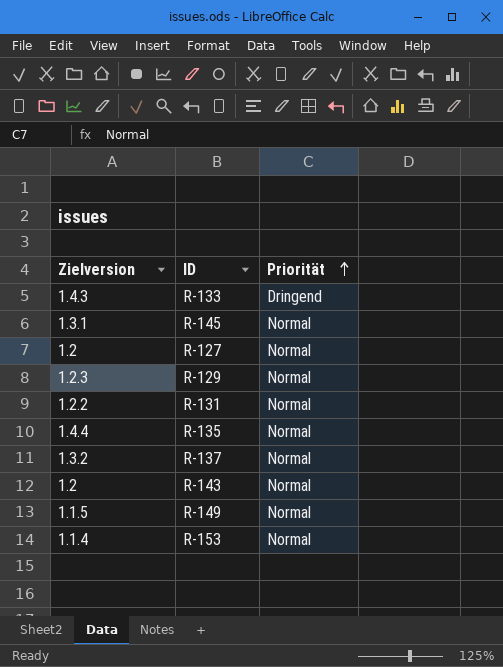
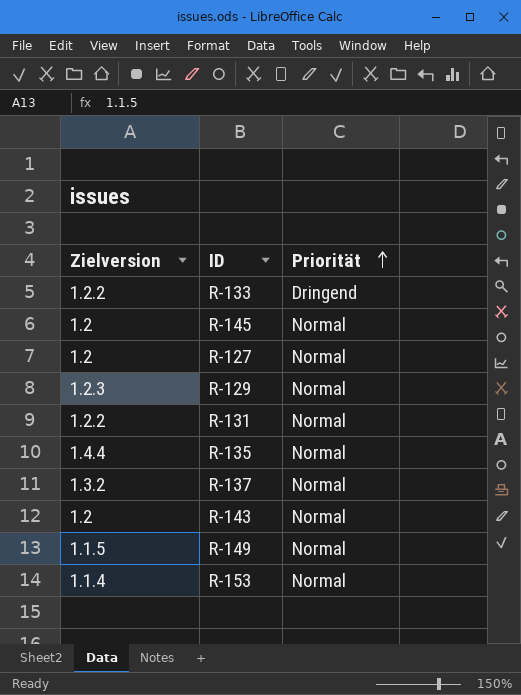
R-133 | Zielversion: 1.4.3 -> 1.2.2
R-145 | Zielversion: 1.3.1 -> 1.2

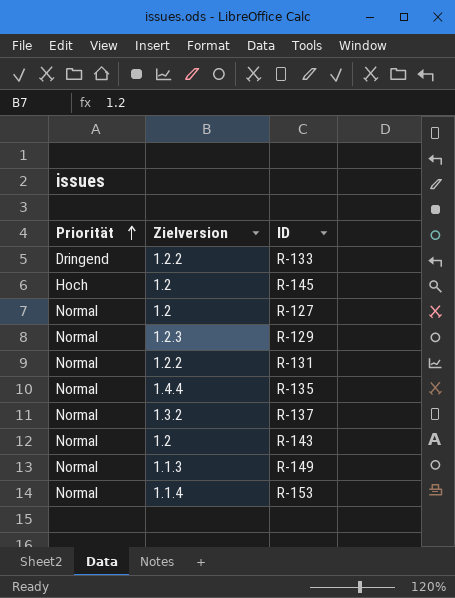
column Priorität | position: 3 -> 1
R-145 | Priorität: Normal -> Hoch
R-149 | Zielversion: 1.1.5 -> 1.1.3

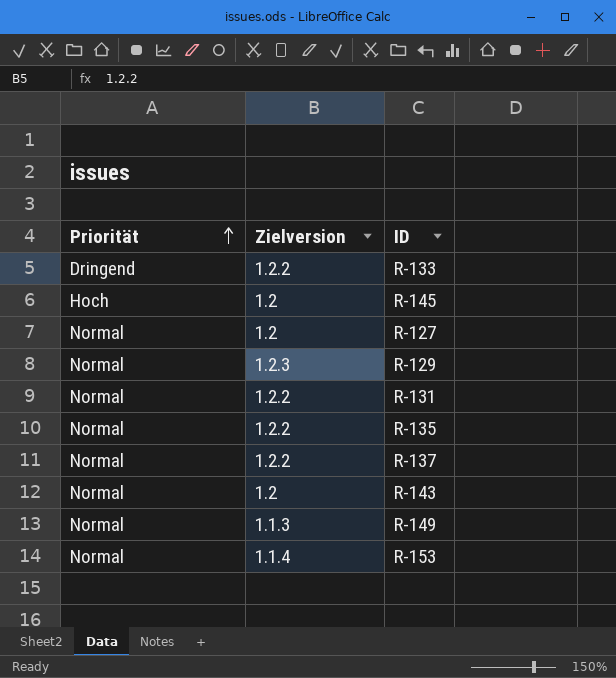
R-135 | Zielversion: 1.4.4 -> 1.2.2
R-137 | Zielversion: 1.3.2 -> 1.2.2

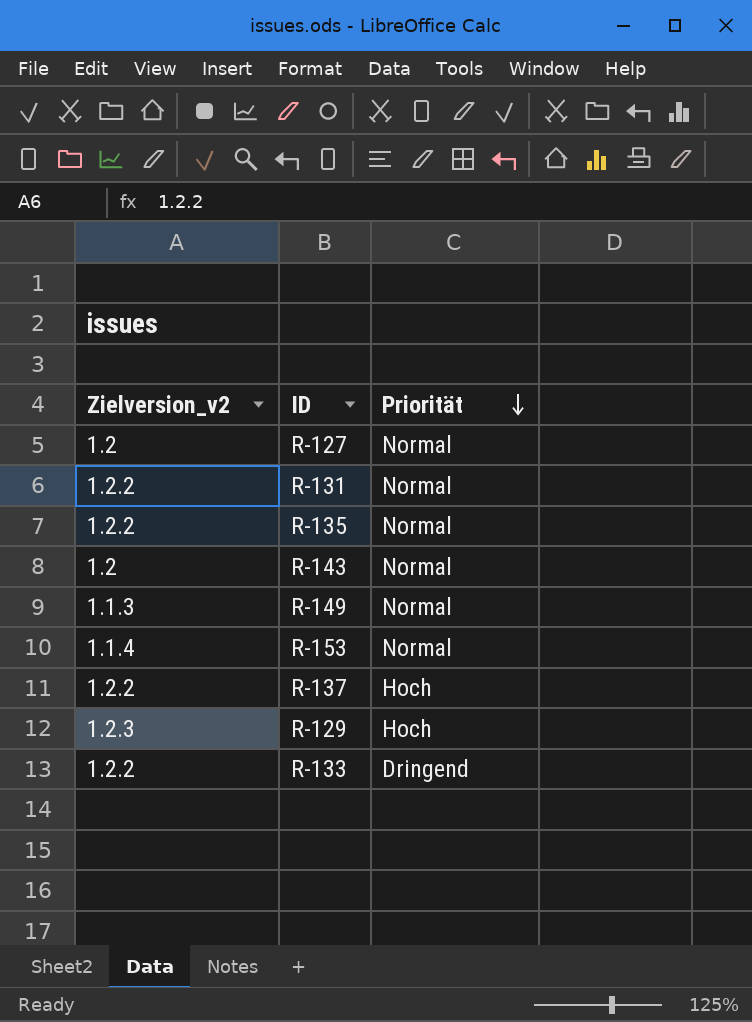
row order: Priorität ascending -> Priorität descending
column name: Zielversion -> Zielversion_v2
column Priorität | position: 1 -> 3
row R-145: Hoch | 1.2 -> none
R-137 | Priorität: Normal -> Hoch
R-129 | Priorität: Normal -> Hoch

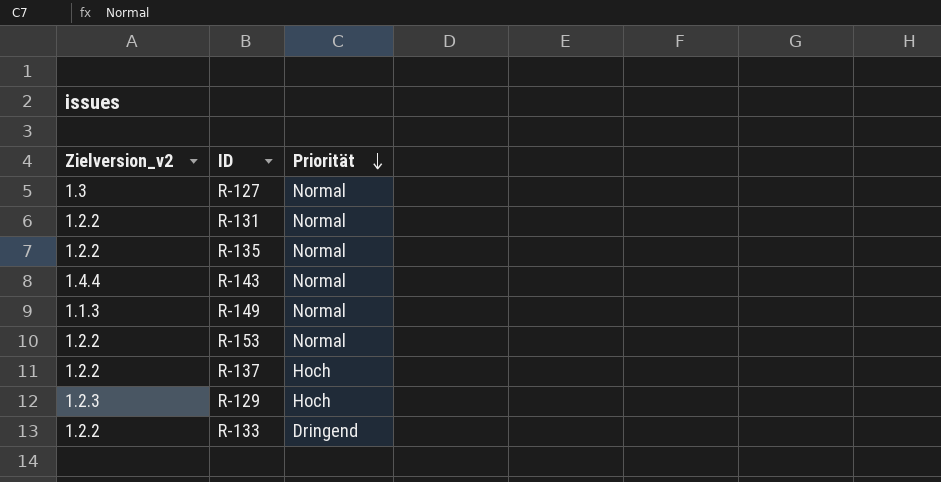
R-127 | Zielversion_v2: 1.2 -> 1.3
R-143 | Zielversion_v2: 1.2 -> 1.4.4
R-153 | Zielversion_v2: 1.1.4 -> 1.2.2

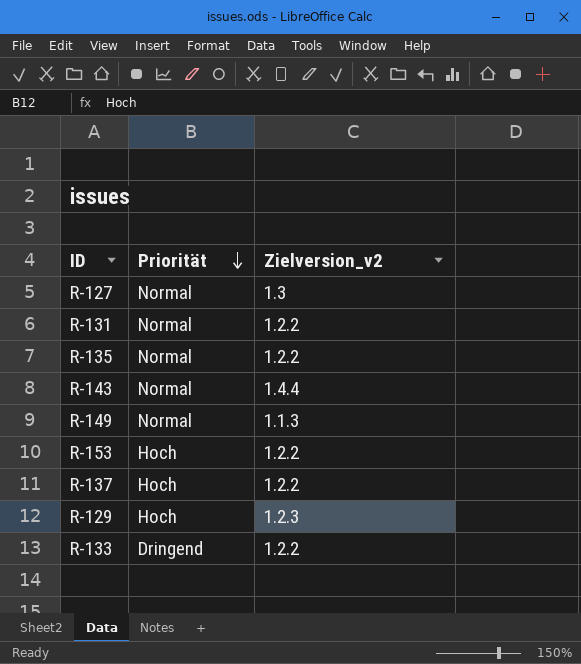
column Zielversion_v2 | position: 1 -> 3
R-153 | Priorität: Normal -> Hoch

